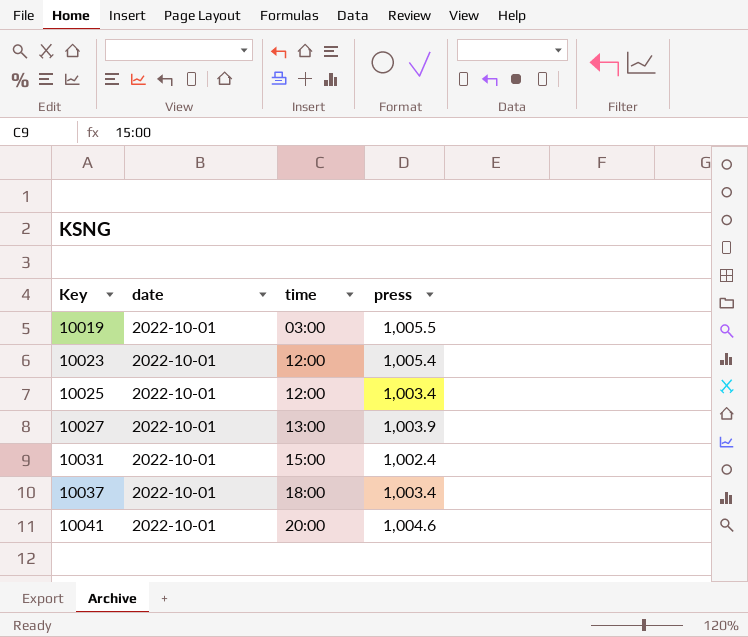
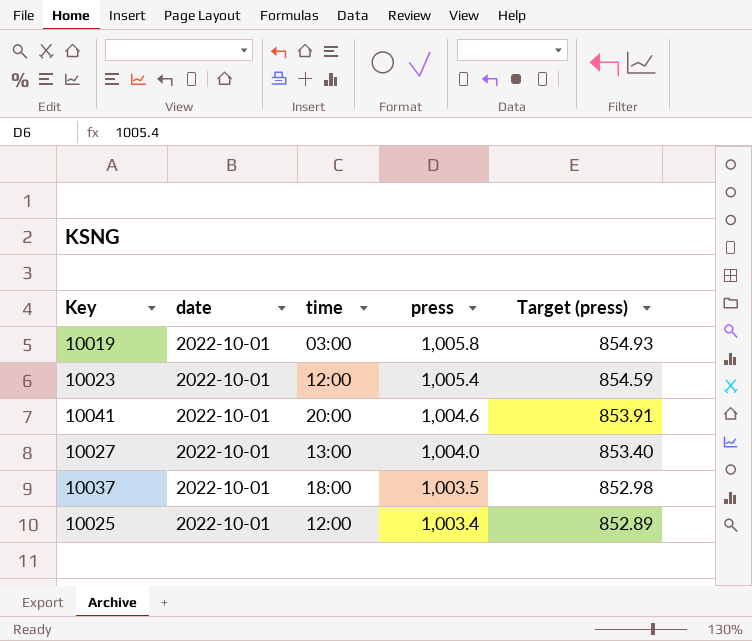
row order: Key ascending -> press descending
column Target (press) | formula: none -> [press] * 0.85
row 10031: 2022-10-01 | 15:00 | 1,002.4 -> none
10019 | press: 1,005.5 -> 1,005.8
10027 | press: 1,003.9 -> 1,004.0
10037 | press: 1,003.4 -> 1,003.5

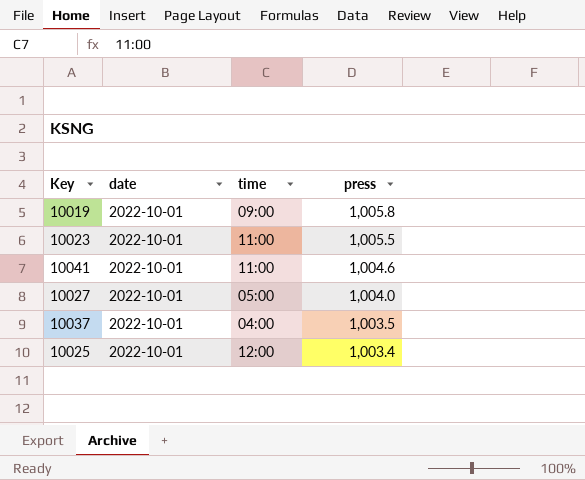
column Target (press) | formula: [press] * 0.85 -> none
10019 | time: 03:00 -> 09:00
10023 | time: 12:00 -> 11:00
10023 | press: 1,005.4 -> 1,005.5
10041 | time: 20:00 -> 11:00
10027 | time: 13:00 -> 05:00
10037 | time: 18:00 -> 04:00

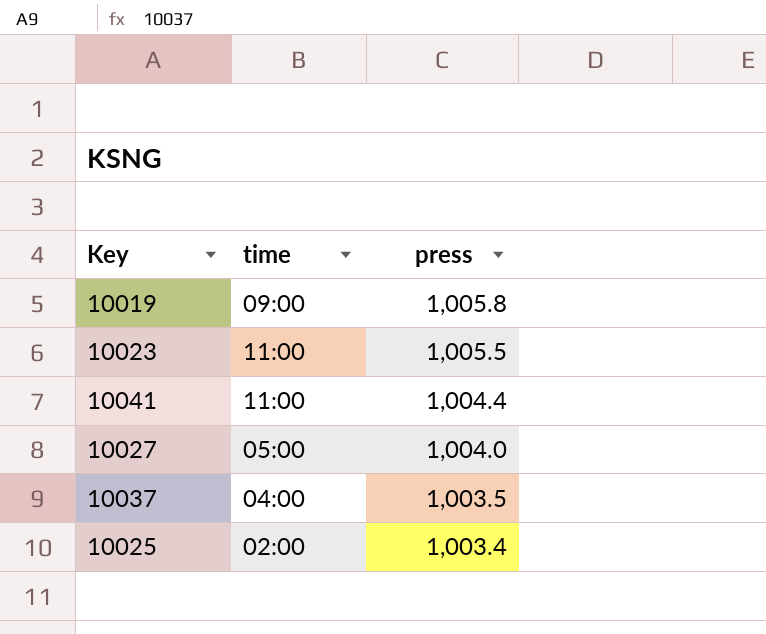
column date | position: 2 -> none
10041 | press: 1,004.6 -> 1,004.4
10025 | time: 12:00 -> 02:00

